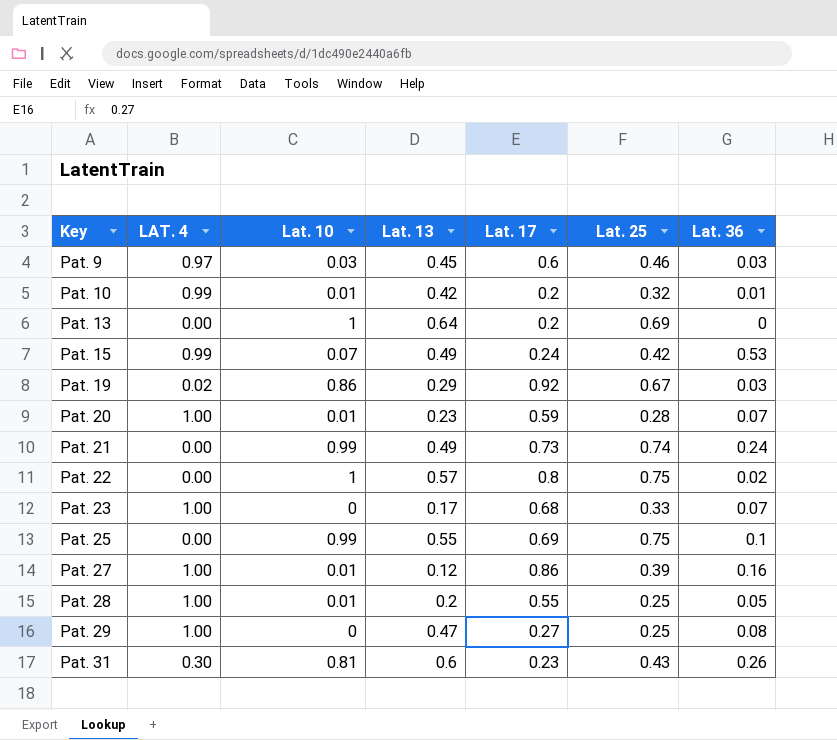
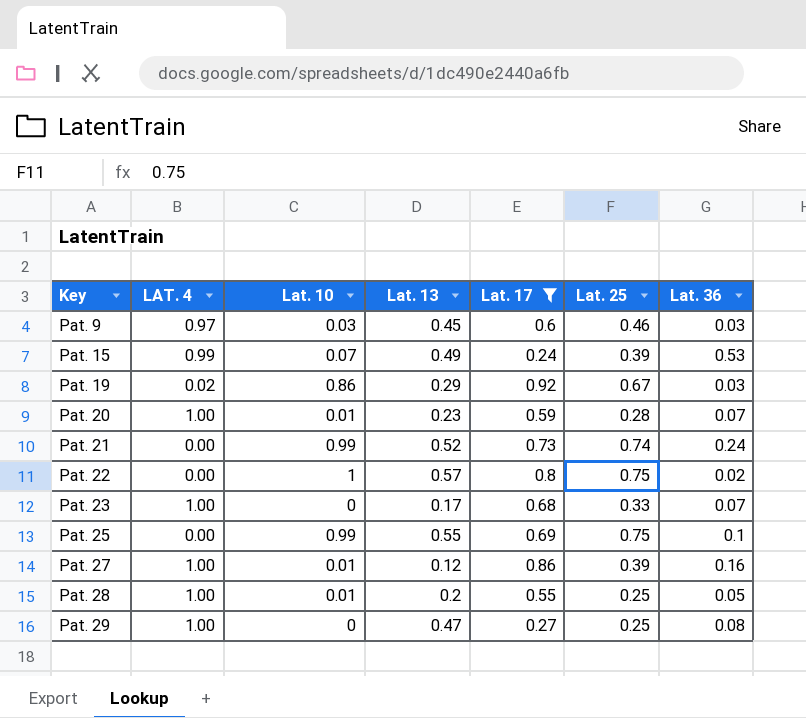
filter: none -> Lat. 17 >= 0.24
Pat. 15 | Lat. 25: 0.42 -> 0.39
Pat. 21 | Lat. 13: 0.49 -> 0.52

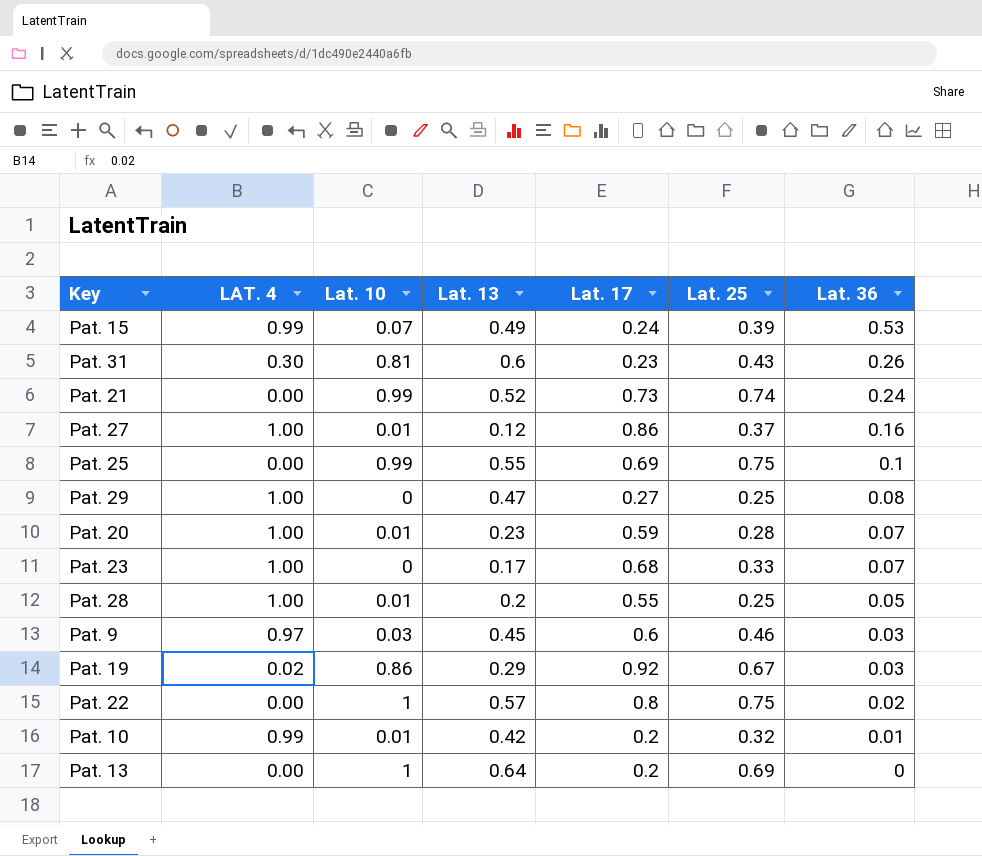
filter: Lat. 17 >= 0.24 -> none
row order: Key ascending -> Lat. 36 descending
Pat. 27 | Lat. 25: 0.39 -> 0.37

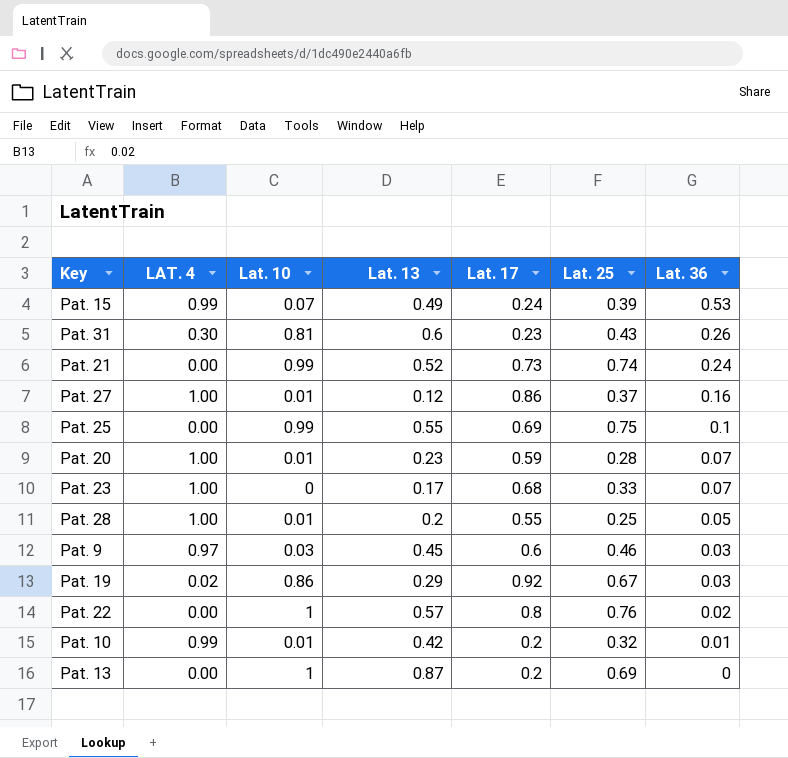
row Pat. 29: 1.00 | 0 | 0.47 | 0.27 | 0.25 | 0.08 -> none
Pat. 22 | Lat. 25: 0.75 -> 0.76
Pat. 13 | Lat. 13: 0.64 -> 0.87

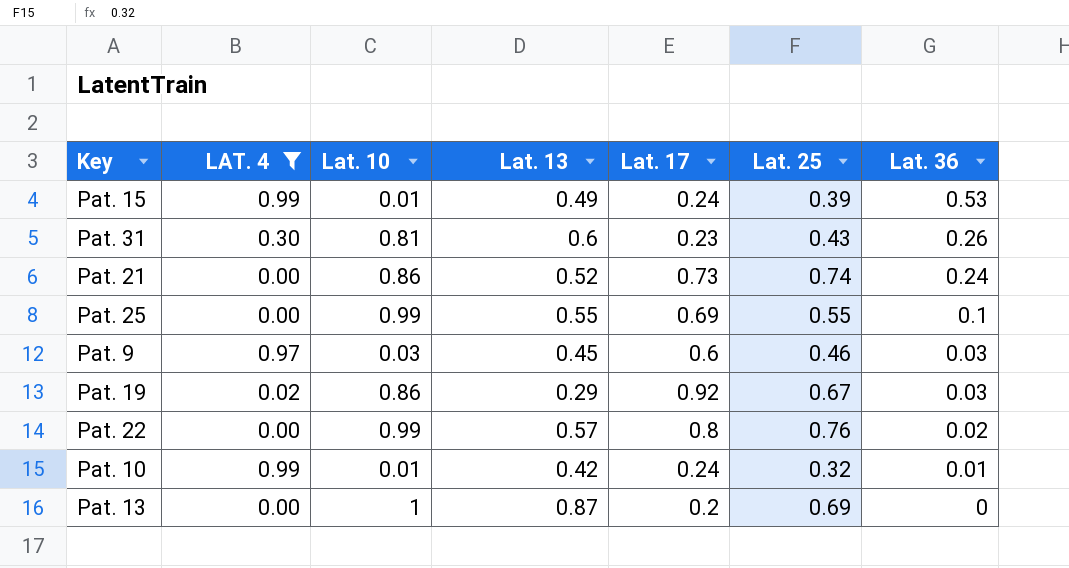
filter: none -> LAT. 4 != 1.00
Pat. 15 | Lat. 10: 0.07 -> 0.01
Pat. 21 | Lat. 10: 0.99 -> 0.86
Pat. 25 | Lat. 25: 0.75 -> 0.55
Pat. 22 | Lat. 10: 1 -> 0.99
Pat. 10 | Lat. 17: 0.2 -> 0.24

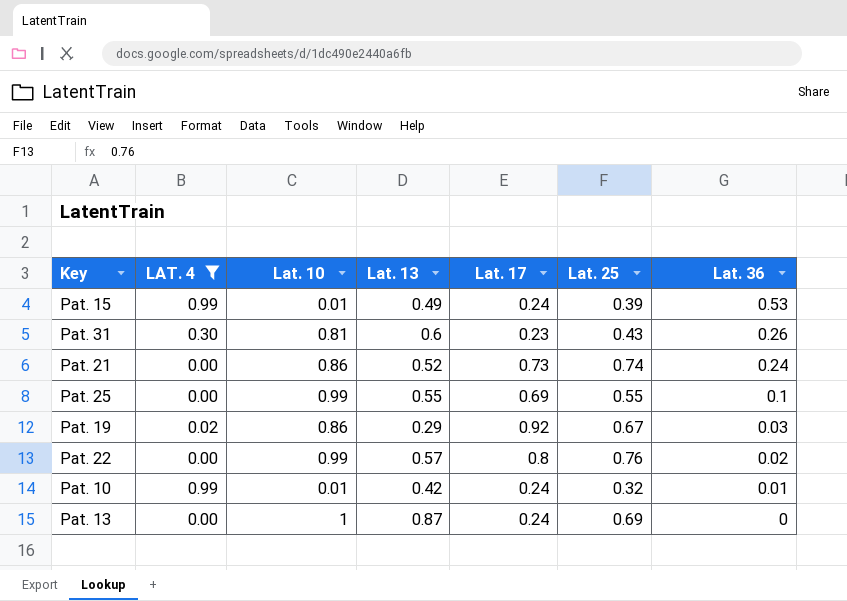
row Pat. 9: 0.97 | 0.03 | 0.45 | 0.6 | 0.46 | 0.03 -> none
Pat. 13 | Lat. 17: 0.2 -> 0.24

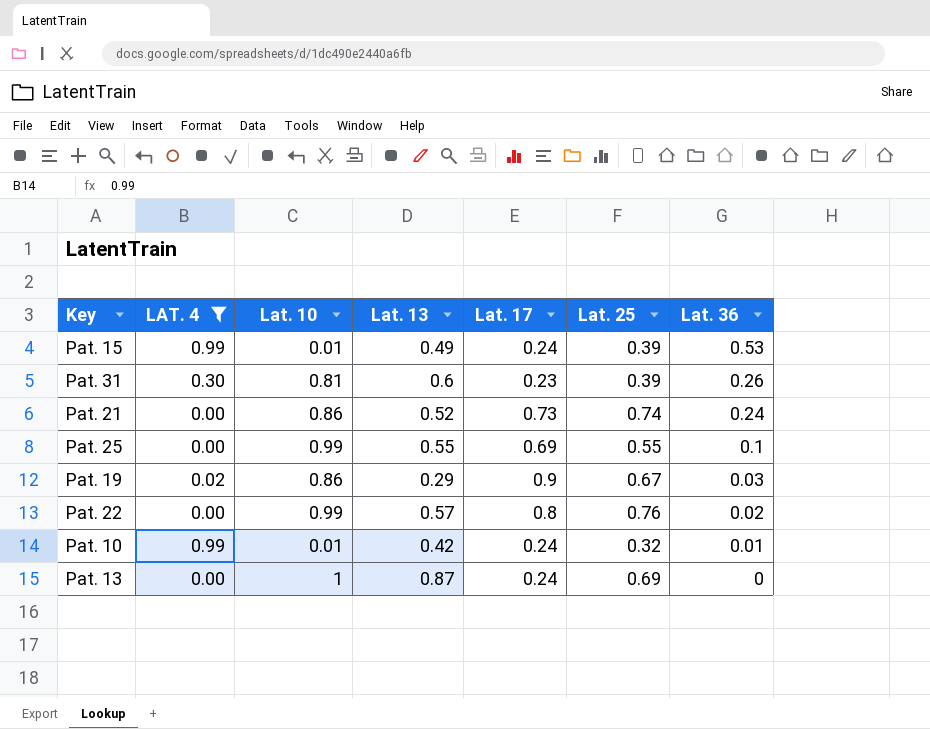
Pat. 31 | Lat. 25: 0.43 -> 0.39
Pat. 19 | Lat. 17: 0.92 -> 0.9

